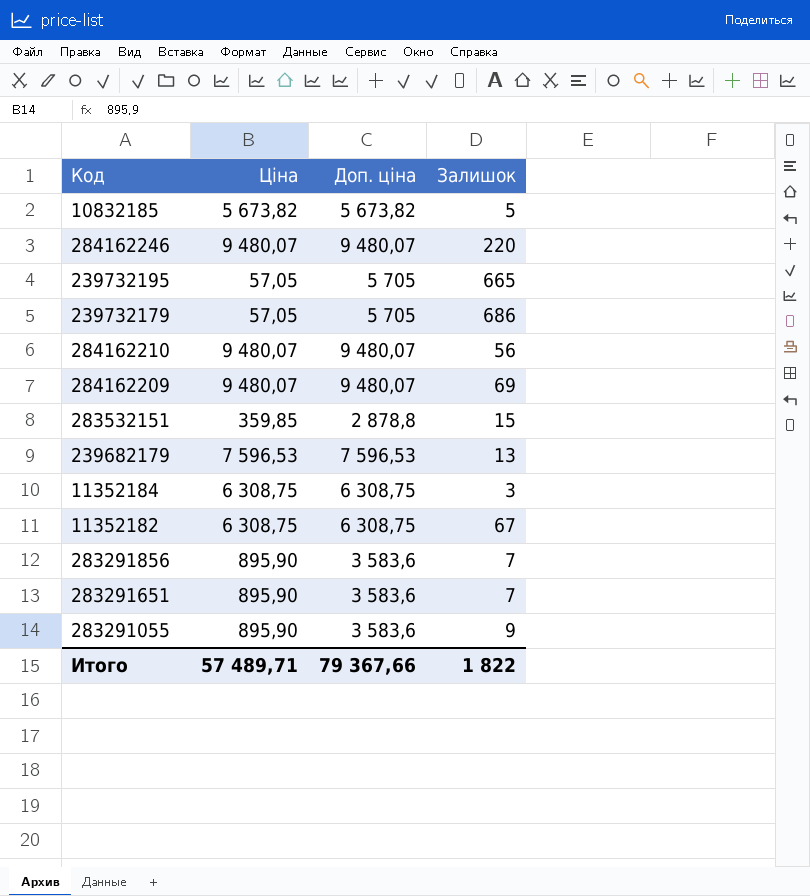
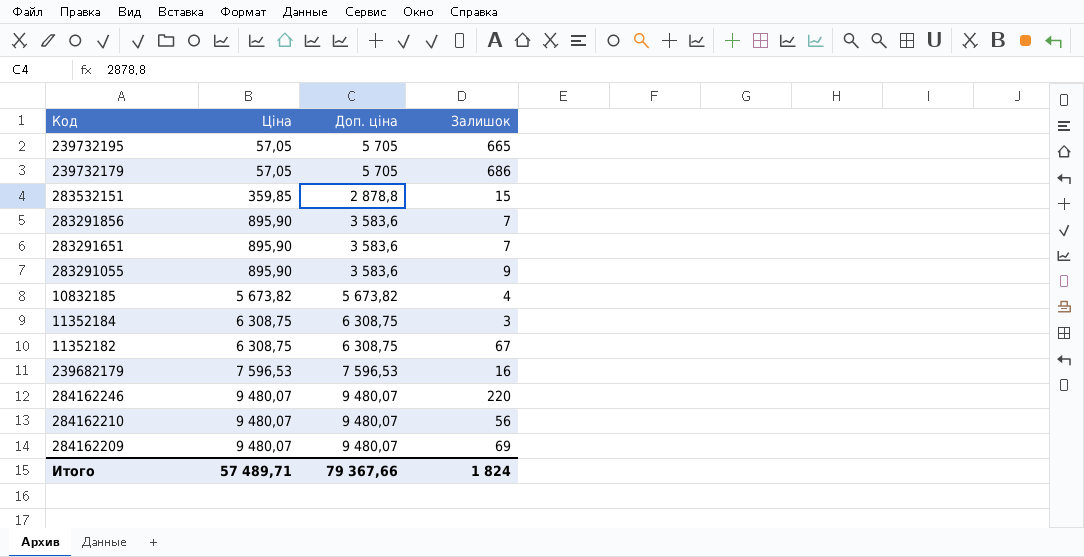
row order: none -> Ціна ascending
10832185 | Залишок: 5 -> 4
239682179 | Залишок: 13 -> 16
Итого | Залишок: 1 822 -> 1 824

